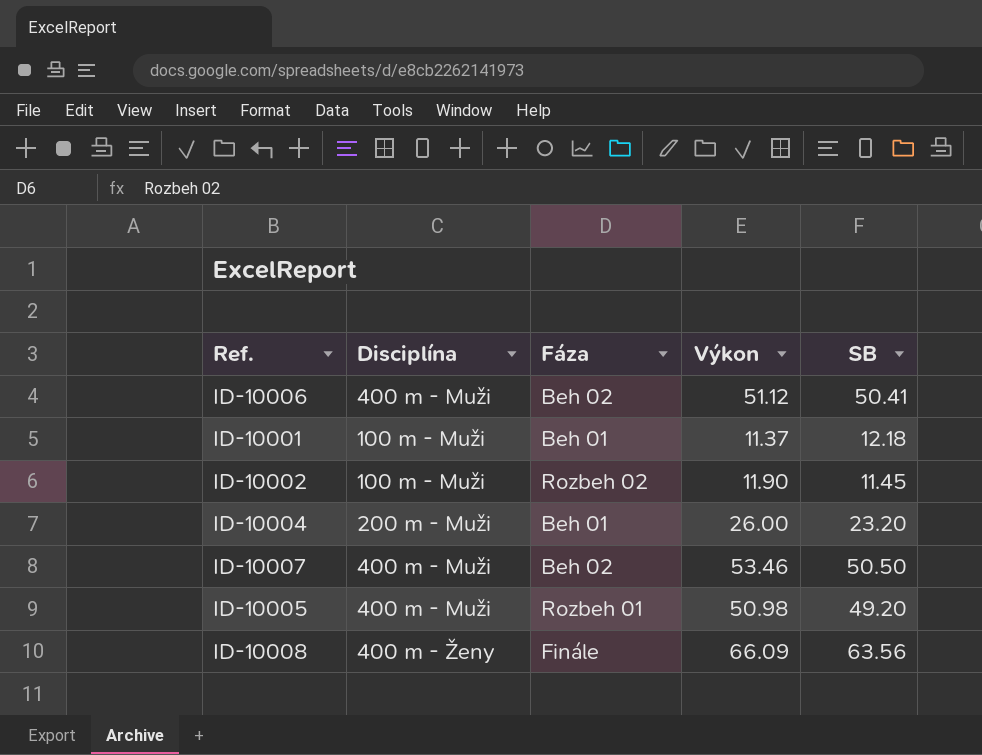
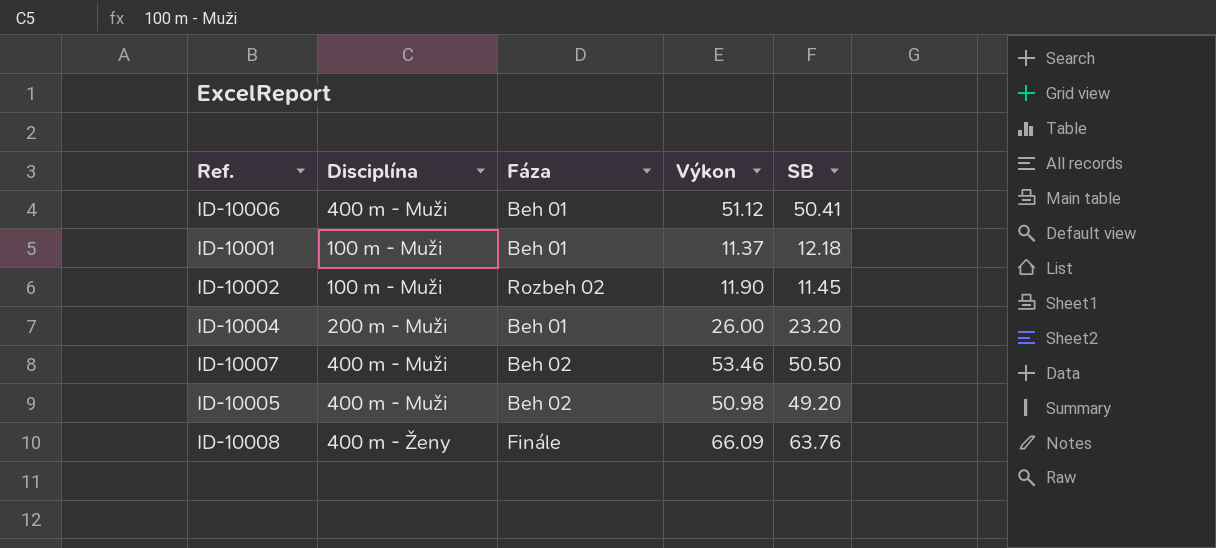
ID-10006 | Fáza: Beh 02 -> Beh 01
ID-10005 | Fáza: Rozbeh 01 -> Beh 02
ID-10008 | SB: 63.56 -> 63.76

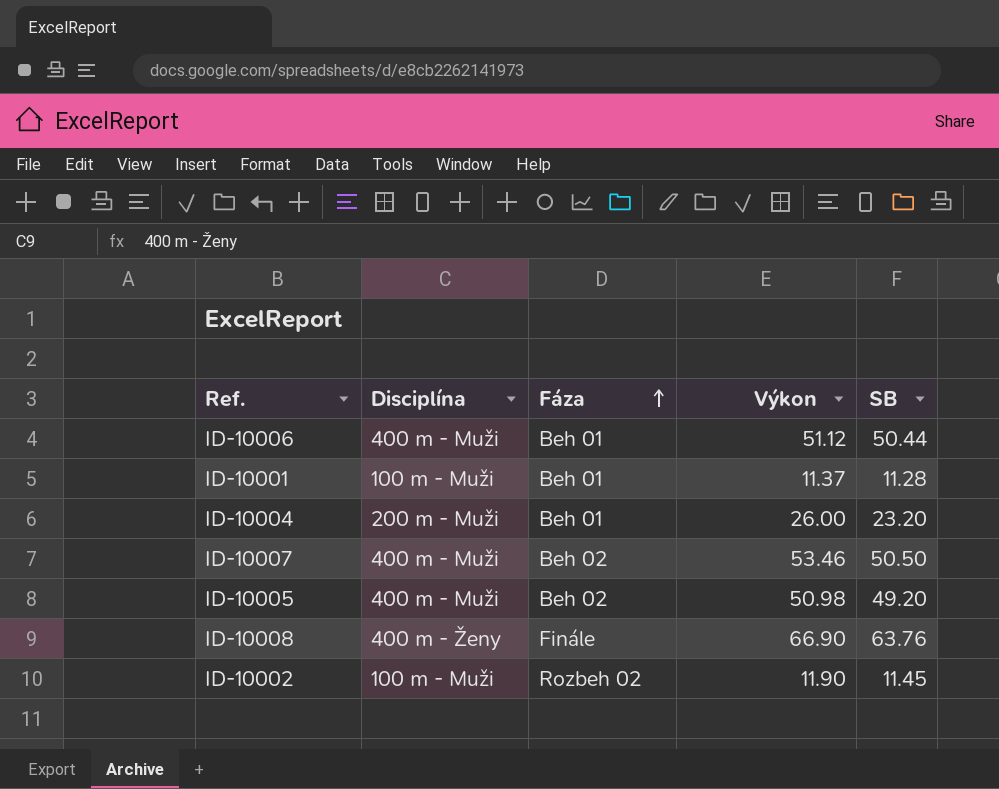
row order: none -> Fáza ascending
ID-10006 | SB: 50.41 -> 50.44
ID-10001 | SB: 12.18 -> 11.28
ID-10008 | Výkon: 66.09 -> 66.90

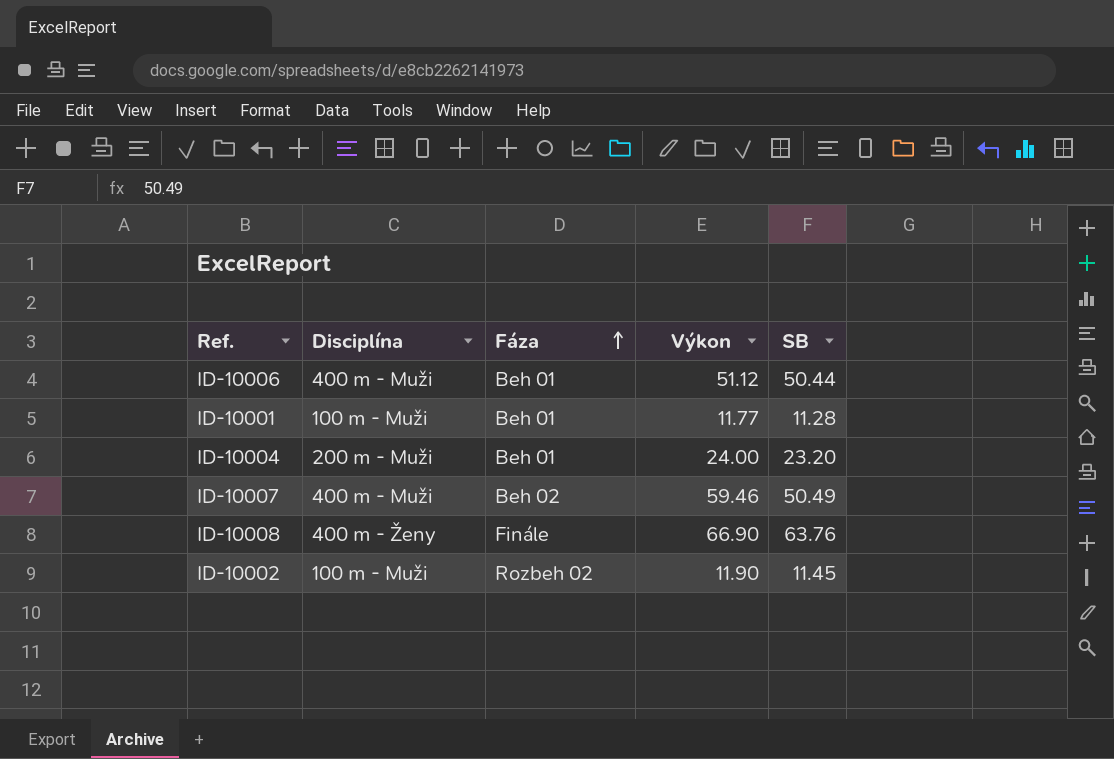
row ID-10005: 400 m - Muži | Beh 02 | 50.98 | 49.20 -> none
ID-10001 | Výkon: 11.37 -> 11.77
ID-10004 | Výkon: 26.00 -> 24.00
ID-10007 | Výkon: 53.46 -> 59.46
ID-10007 | SB: 50.50 -> 50.49

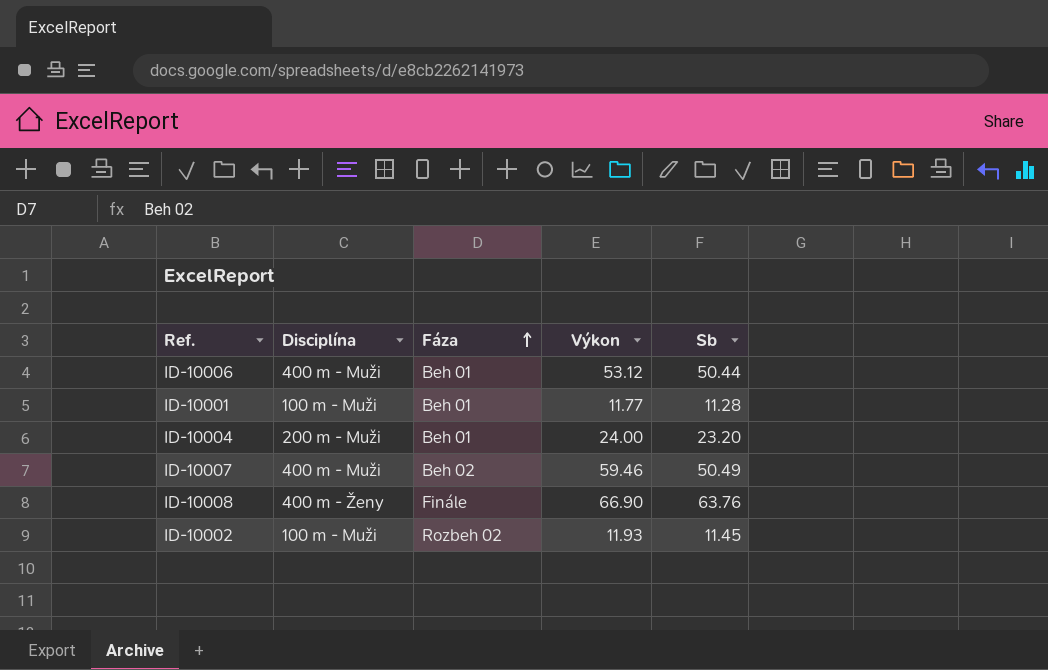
column name: SB -> Sb
ID-10006 | Výkon: 51.12 -> 53.12
ID-10002 | Výkon: 11.90 -> 11.93

